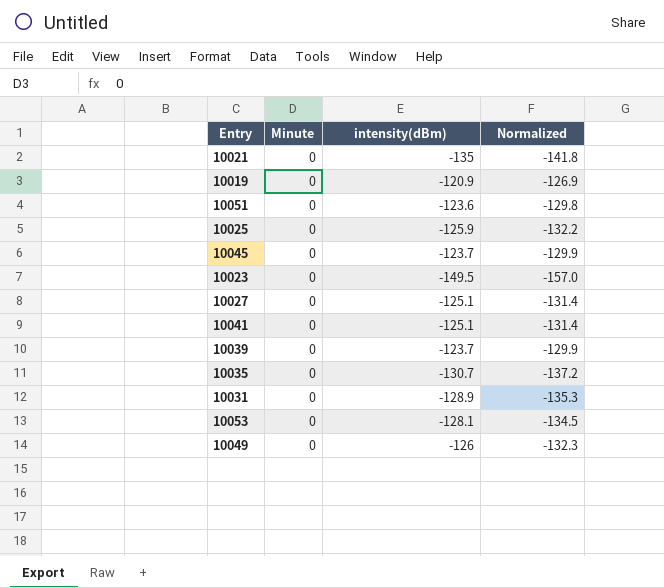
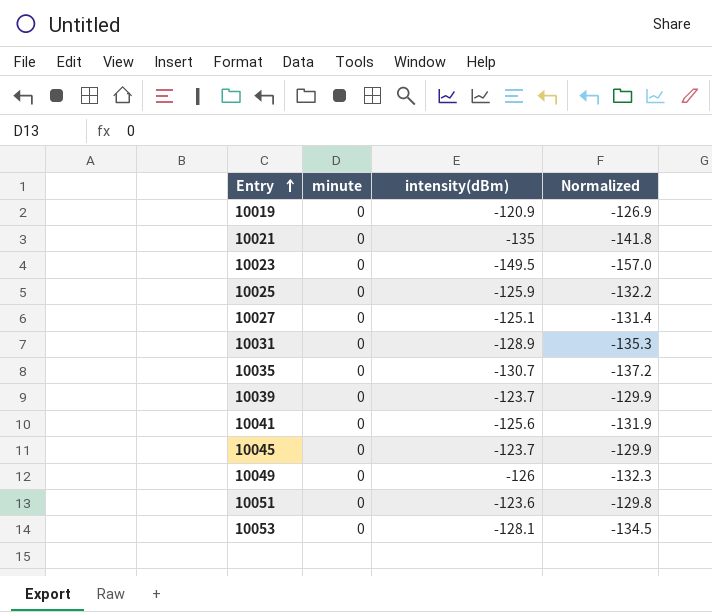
row order: none -> Entry ascending
column name: Minute -> minute
10041 | intensity(dBm): -125.1 -> -125.6
10041 | Normalized: -131.4 -> -131.9

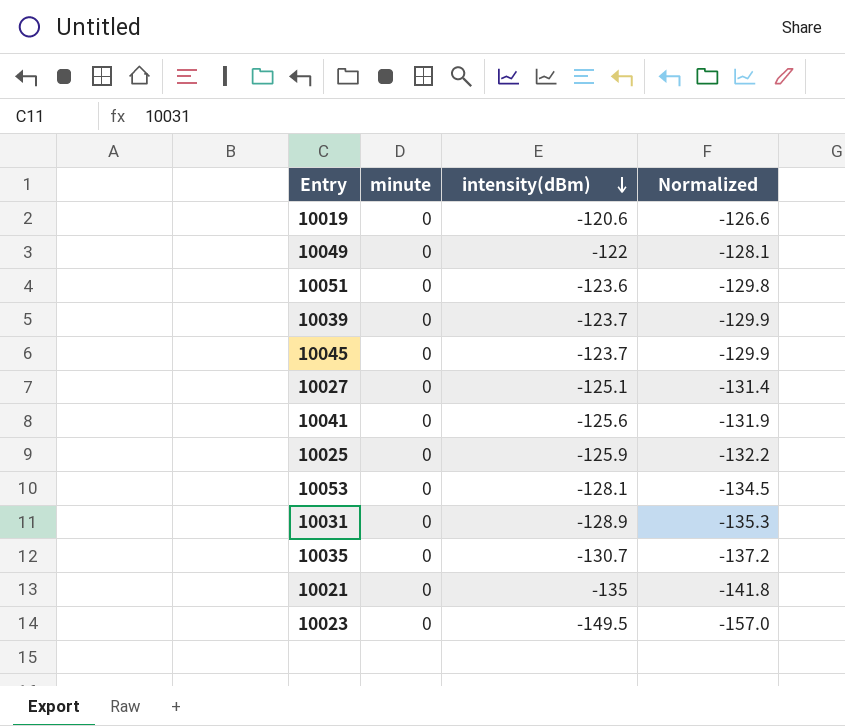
row order: Entry ascending -> intensity(dBm) descending
10019 | intensity(dBm): -120.9 -> -120.6
10019 | Normalized: -126.9 -> -126.6
10049 | intensity(dBm): -126 -> -122
10049 | Normalized: -132.3 -> -128.1

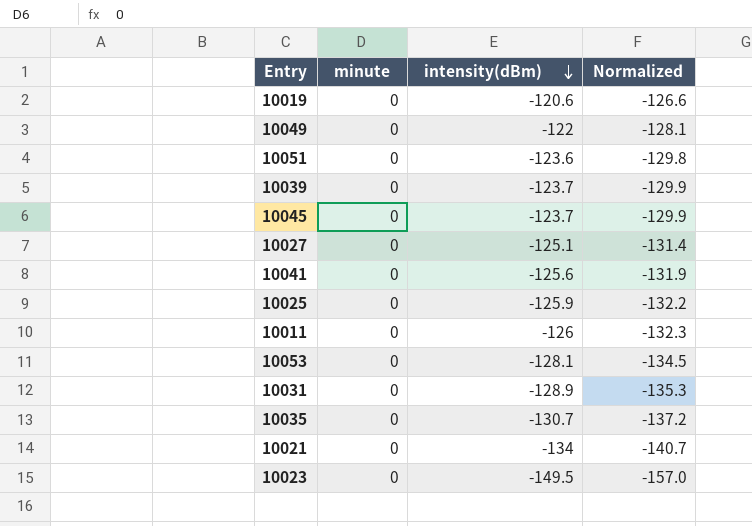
row 10011: none -> 0 | -126 | -132.3
10021 | intensity(dBm): -135 -> -134
10021 | Normalized: -141.8 -> -140.7

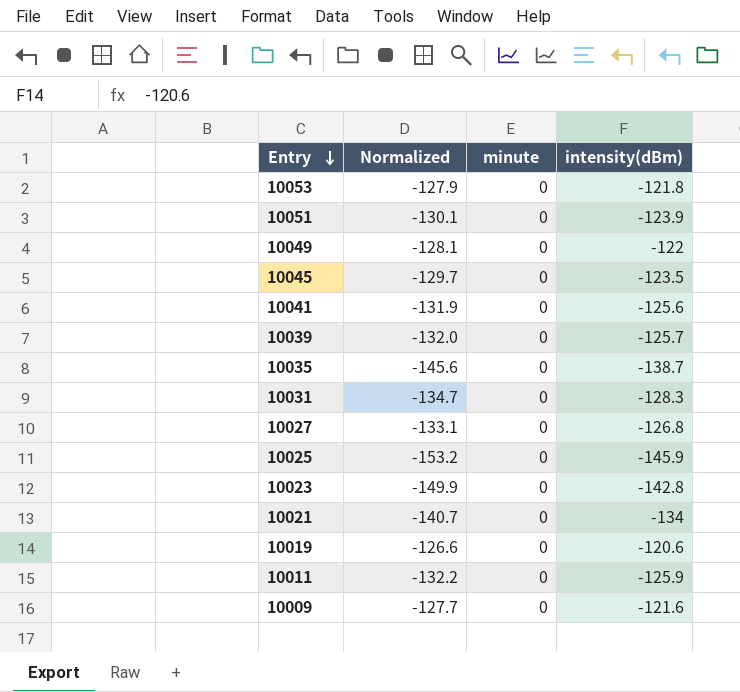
row order: intensity(dBm) descending -> Entry descending
column Normalized | position: 4 -> 2
10053 | Normalized: -134.5 -> -127.9
10053 | intensity(dBm): -128.1 -> -121.8
10051 | Normalized: -129.8 -> -130.1
10051 | intensity(dBm): -123.6 -> -123.9
10045 | Normalized: -129.9 -> -129.7
10045 | intensity(dBm): -123.7 -> -123.5
10039 | Normalized: -129.9 -> -132.0
10039 | intensity(dBm): -123.7 -> -125.7
10035 | Normalized: -137.2 -> -145.6
10035 | intensity(dBm): -130.7 -> -138.7
10031 | Normalized: -135.3 -> -134.7
10031 | intensity(dBm): -128.9 -> -128.3
10027 | Normalized: -131.4 -> -133.1
10027 | intensity(dBm): -125.1 -> -126.8
10025 | Normalized: -132.2 -> -153.2
10025 | intensity(dBm): -125.9 -> -145.9
10023 | Normalized: -157.0 -> -149.9
10023 | intensity(dBm): -149.5 -> -142.8
10011 | Normalized: -132.3 -> -132.2
10011 | intensity(dBm): -126 -> -125.9
row 10009: none -> -127.7 | 0 | -121.6

